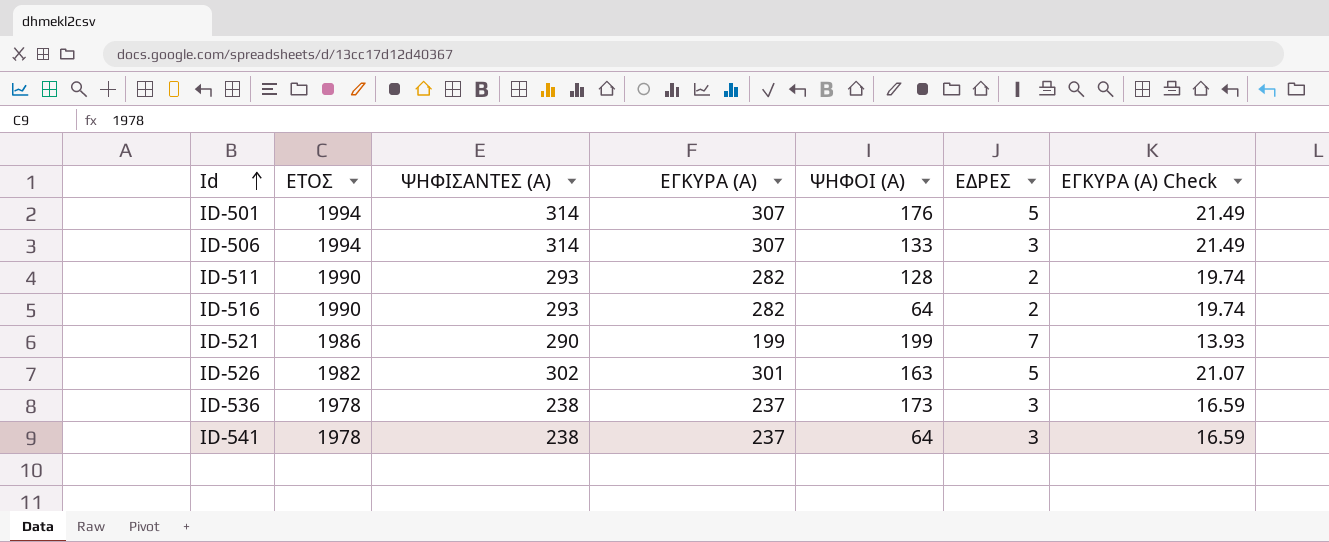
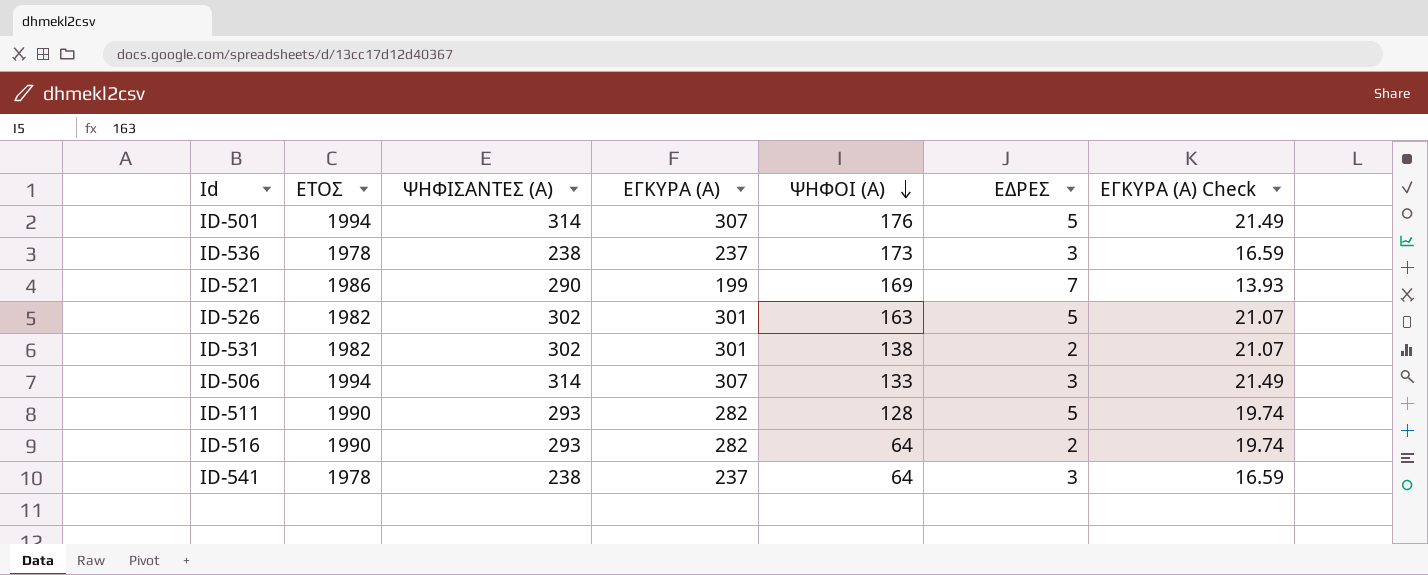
row order: Id ascending -> ΨΗΦΟΙ (Α) descending
ID-521 | ΨΗΦΟΙ (Α): 199 -> 169
row ID-531: none -> 1982 | 302 | 301 | 138 | 2 | 21.07
ID-511 | ΕΔΡΕΣ: 2 -> 5

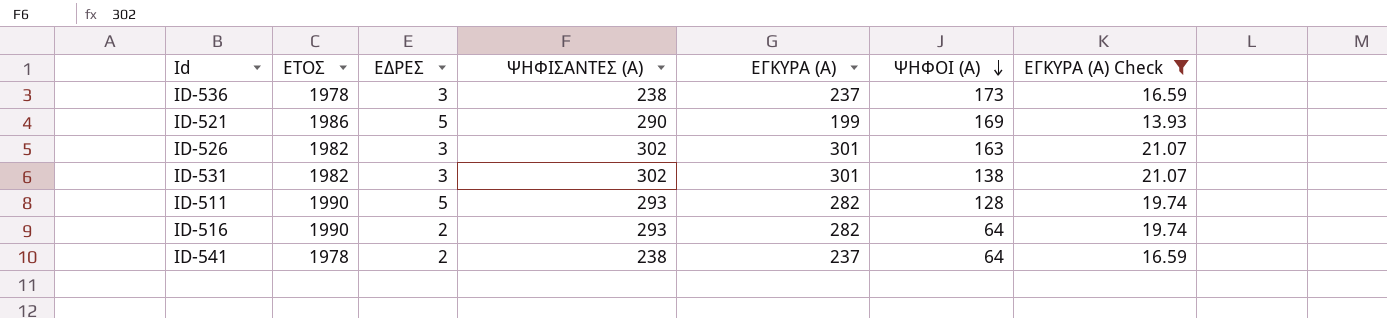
filter: none -> ΕΓΚΥΡΑ (Α) Check != 21.49
column ΕΔΡΕΣ | position: 6 -> 3
ID-521 | ΕΔΡΕΣ: 7 -> 5
ID-526 | ΕΔΡΕΣ: 5 -> 3
ID-531 | ΕΔΡΕΣ: 2 -> 3
ID-541 | ΕΔΡΕΣ: 3 -> 2

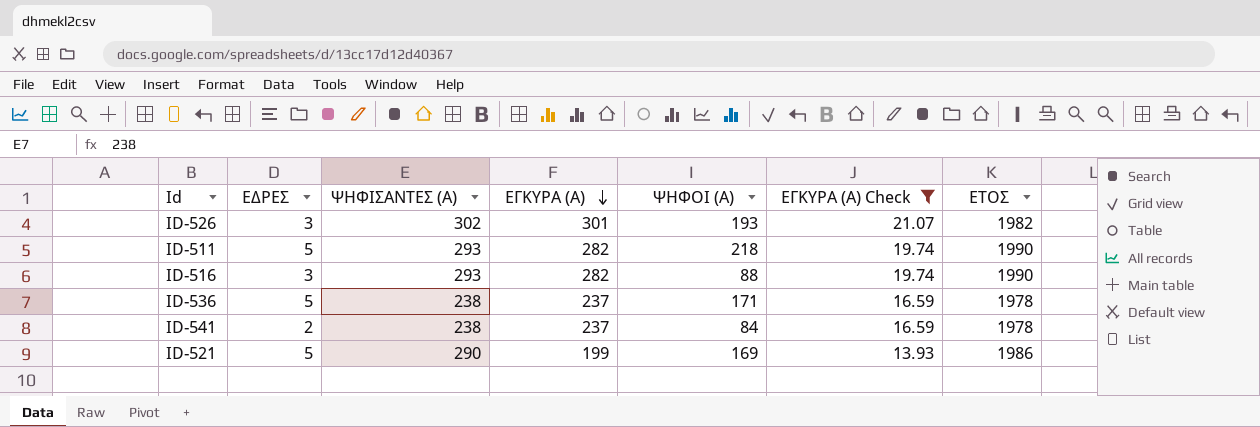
row order: ΨΗΦΟΙ (Α) descending -> ΕΓΚΥΡΑ (Α) descending
column ΕΤΟΣ | position: 2 -> 7
row ID-531: 1982 | 3 | 302 | 301 | 138 | 21.07 -> none
ID-526 | ΨΗΦΟΙ (Α): 163 -> 193
ID-511 | ΨΗΦΟΙ (Α): 128 -> 218
ID-516 | ΕΔΡΕΣ: 2 -> 3
ID-516 | ΨΗΦΟΙ (Α): 64 -> 88
ID-536 | ΕΔΡΕΣ: 3 -> 5
ID-536 | ΨΗΦΟΙ (Α): 173 -> 171
ID-541 | ΨΗΦΟΙ (Α): 64 -> 84

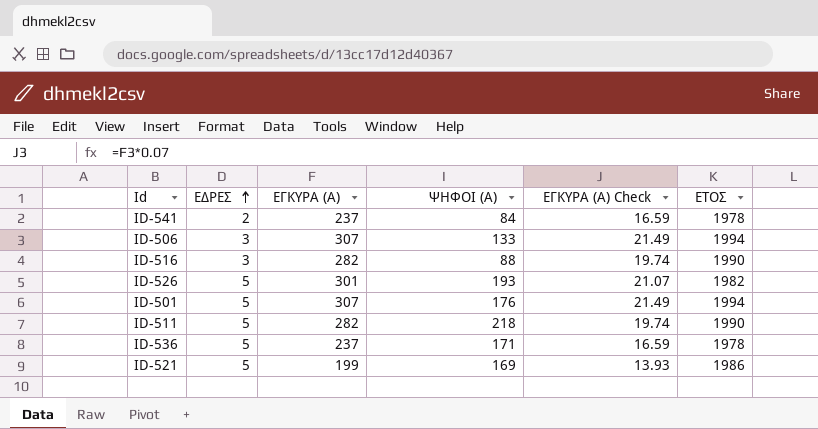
filter: ΕΓΚΥΡΑ (Α) Check != 21.49 -> none
row order: ΕΓΚΥΡΑ (Α) descending -> ΕΔΡΕΣ ascending
column ΨΗΦΙΣΑΝΤΕΣ (Α) | position: 3 -> none
ID-526 | ΕΔΡΕΣ: 3 -> 5

